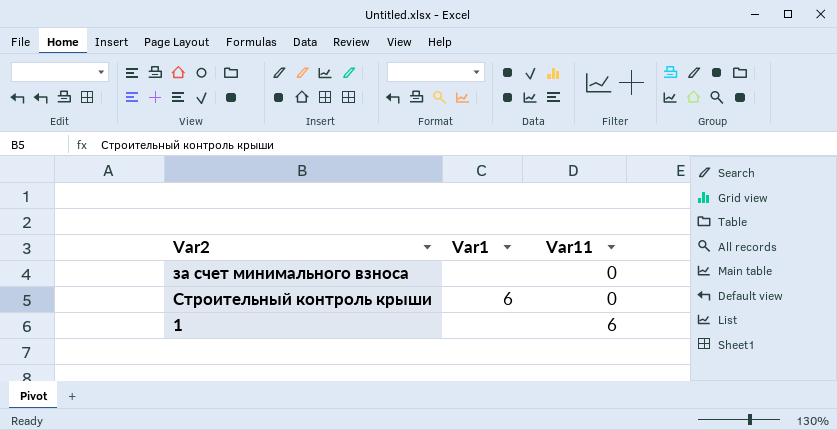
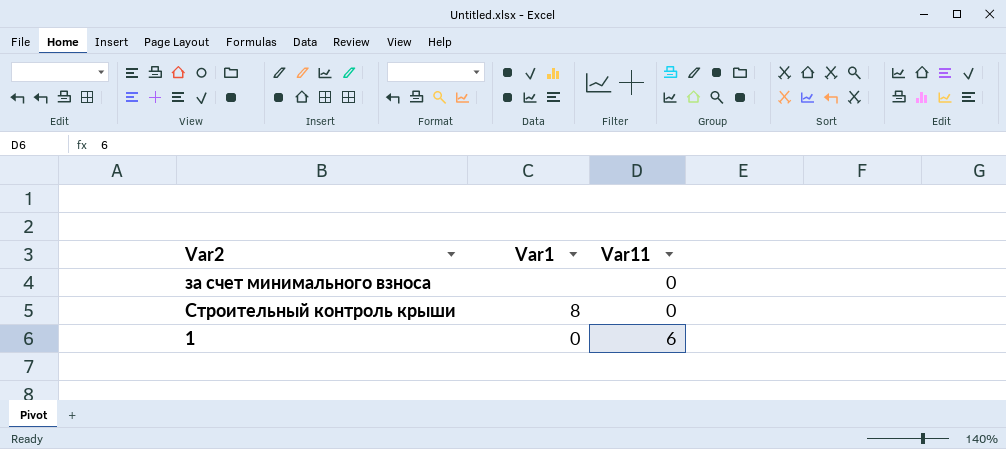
Строительный контроль крыши | Var1: 6 -> 8
1 | Var1: none -> 0

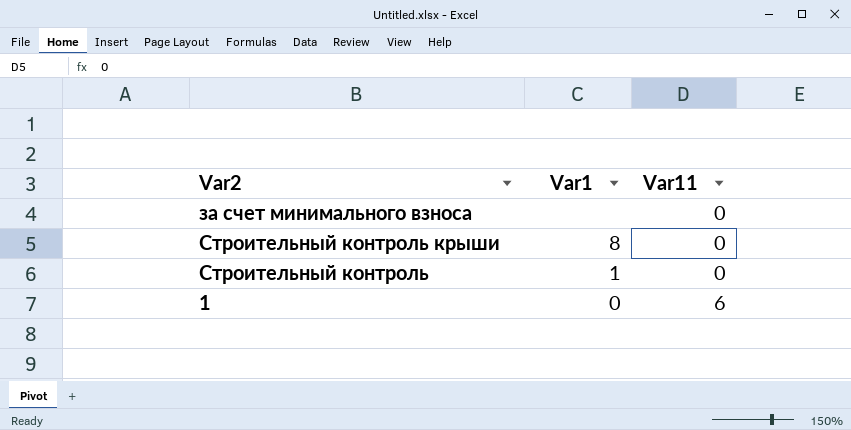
row Строительный контроль: none -> 1 | 0

